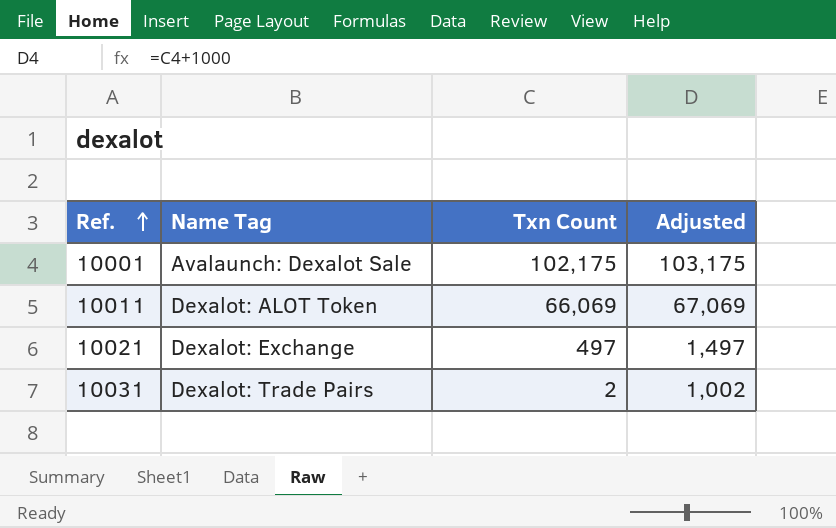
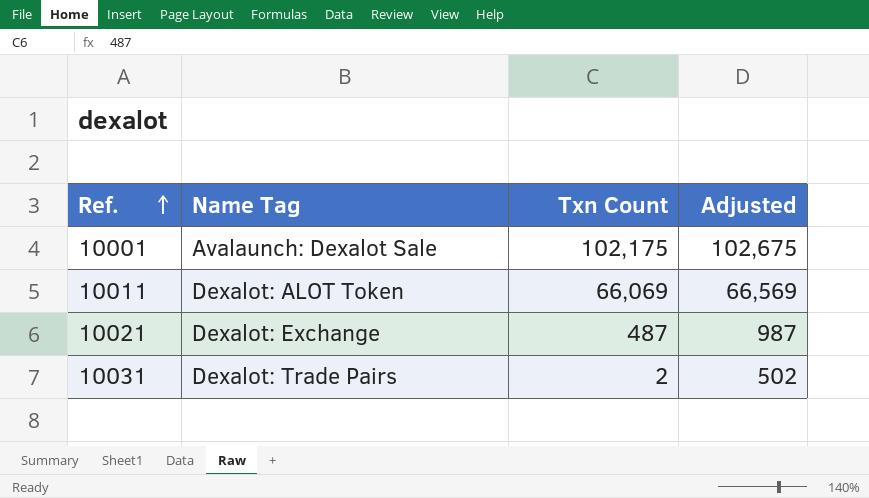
column Adjusted | formula: [Txn Count] + 1000 -> [Txn Count] + 500
10021 | Txn Count: 497 -> 487

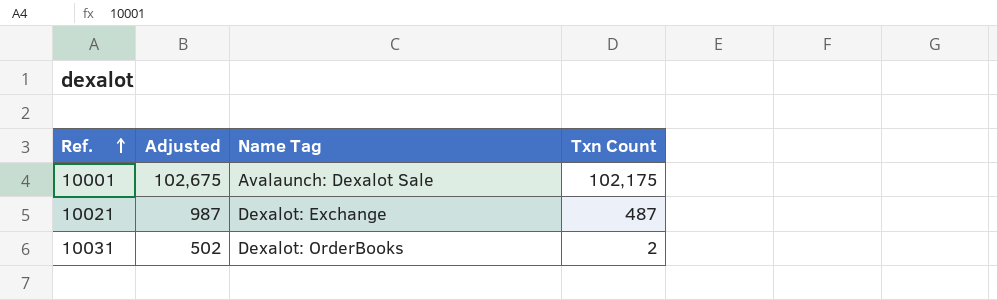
column Adjusted | position: 4 -> 2
row 10011: Dexalot: ALOT Token | 66,069 | 66,569 -> none
10031 | Name Tag: Dexalot: Trade Pairs -> Dexalot: OrderBooks

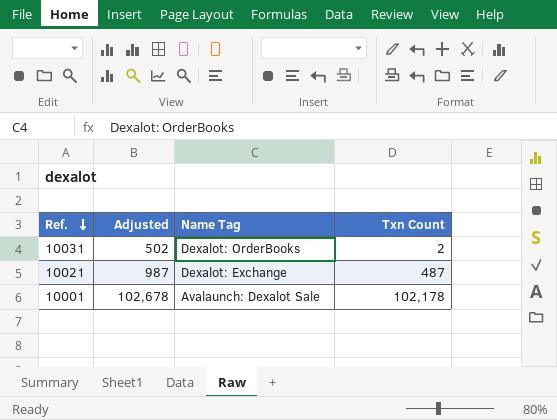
row order: Ref. ascending -> Ref. descending
10001 | Adjusted: 102,675 -> 102,678
10001 | Txn Count: 102,175 -> 102,178

